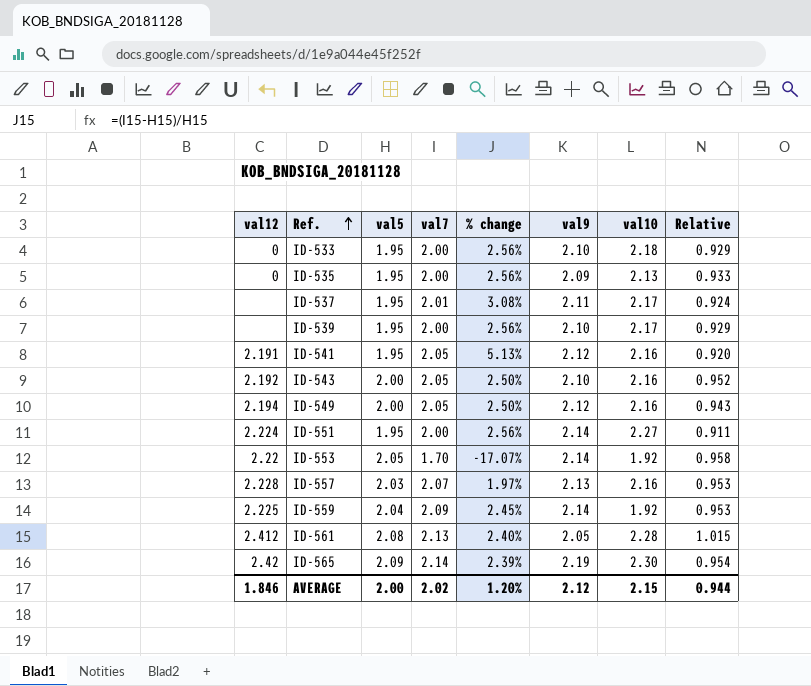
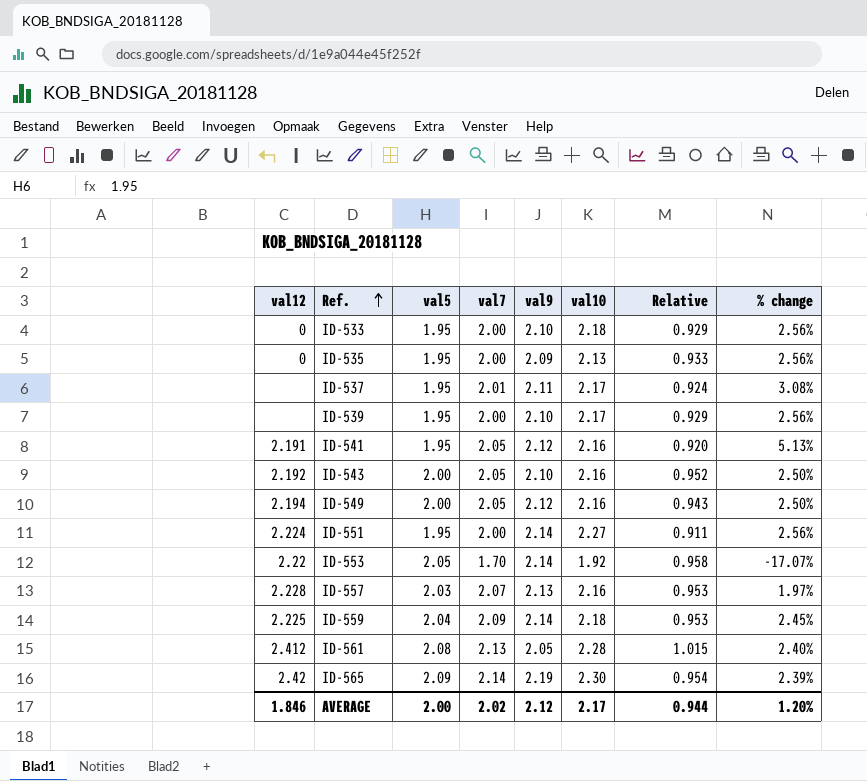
column % change | position: 5 -> 8
ID-559 | val10: 1.92 -> 2.18
AVERAGE | val10: 2.15 -> 2.17

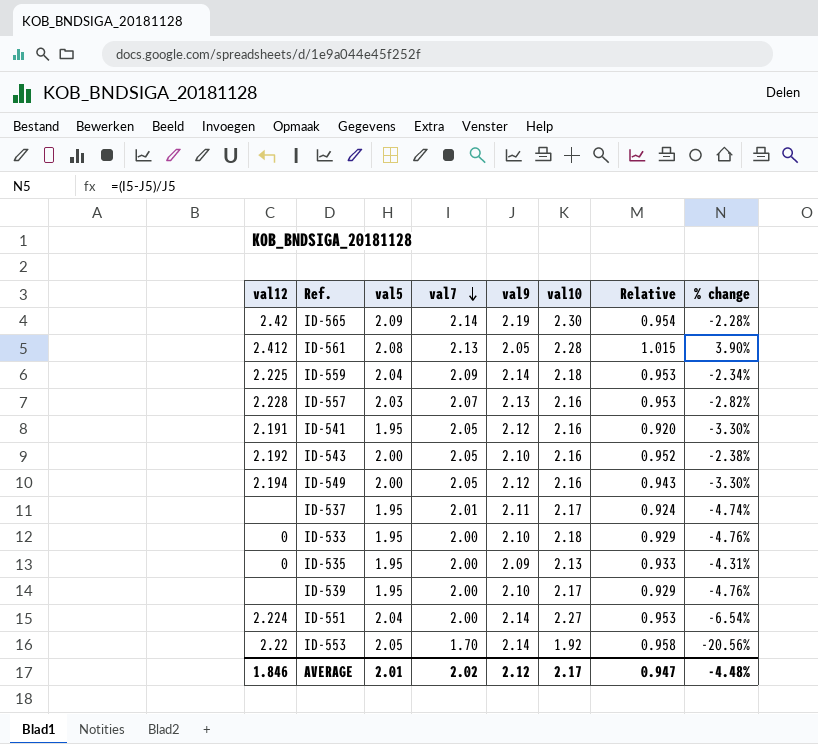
row order: Ref. ascending -> val7 descending
column % change | formula: ([val7] - [val5]) / [val5] -> ([val7] - [val9]) / [val9]
ID-551 | val5: 1.95 -> 2.04
ID-551 | Relative: 0.911 -> 0.953
AVERAGE | val5: 2.00 -> 2.01
AVERAGE | Relative: 0.944 -> 0.947
AVERAGE | % change: 1.20% -> -4.48%

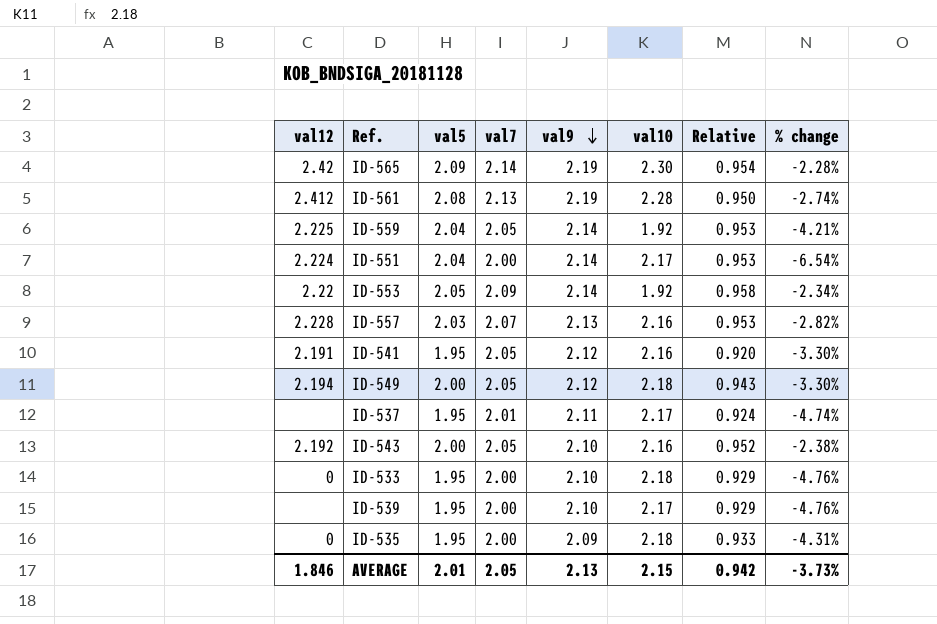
row order: val7 descending -> val9 descending
ID-561 | val9: 2.05 -> 2.19
ID-561 | Relative: 1.015 -> 0.950
ID-561 | % change: 3.90% -> -2.74%
ID-559 | val7: 2.09 -> 2.05
ID-559 | val10: 2.18 -> 1.92
ID-559 | % change: -2.34% -> -4.21%
ID-551 | val10: 2.27 -> 2.17
ID-553 | val7: 1.70 -> 2.09
ID-553 | % change: -20.56% -> -2.34%
ID-549 | val10: 2.16 -> 2.18
ID-535 | val10: 2.13 -> 2.18
AVERAGE | val7: 2.02 -> 2.05
AVERAGE | val9: 2.12 -> 2.13
AVERAGE | val10: 2.17 -> 2.15
AVERAGE | Relative: 0.947 -> 0.942
AVERAGE | % change: -4.48% -> -3.73%

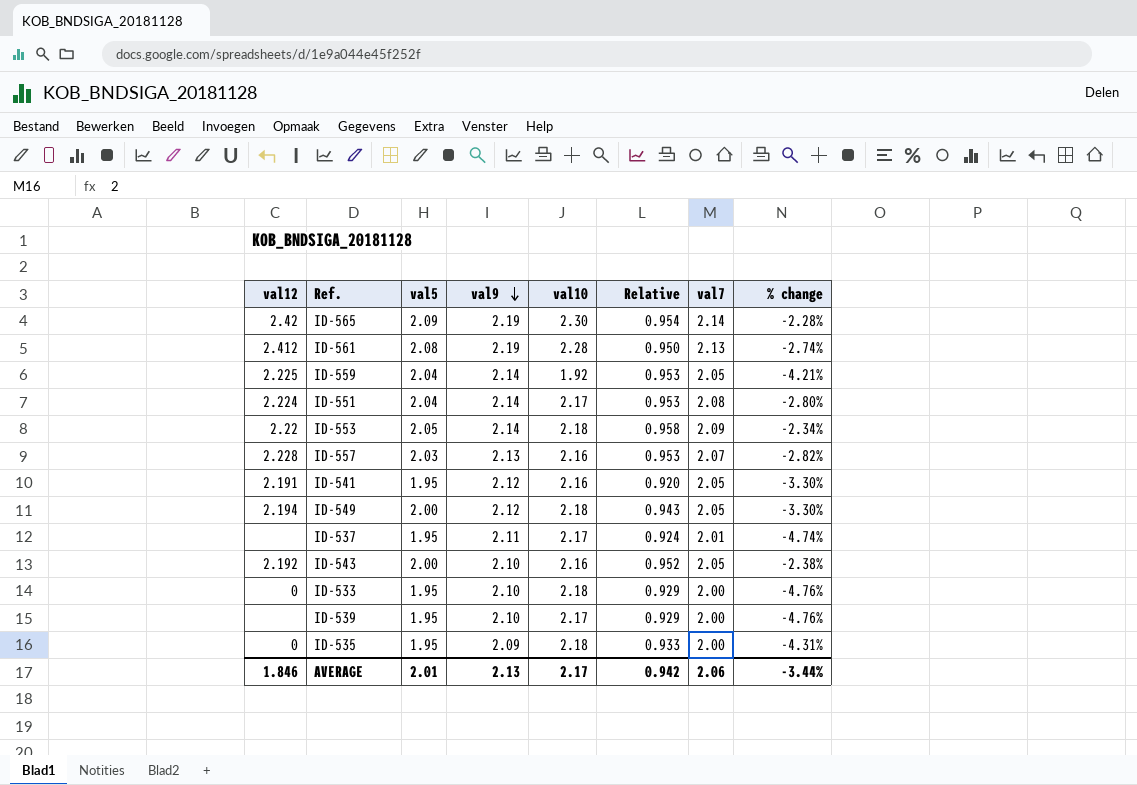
column val7 | position: 4 -> 7
ID-551 | val7: 2.00 -> 2.08
ID-551 | % change: -6.54% -> -2.80%
ID-553 | val10: 1.92 -> 2.18
AVERAGE | val10: 2.15 -> 2.17
AVERAGE | val7: 2.05 -> 2.06
AVERAGE | % change: -3.73% -> -3.44%

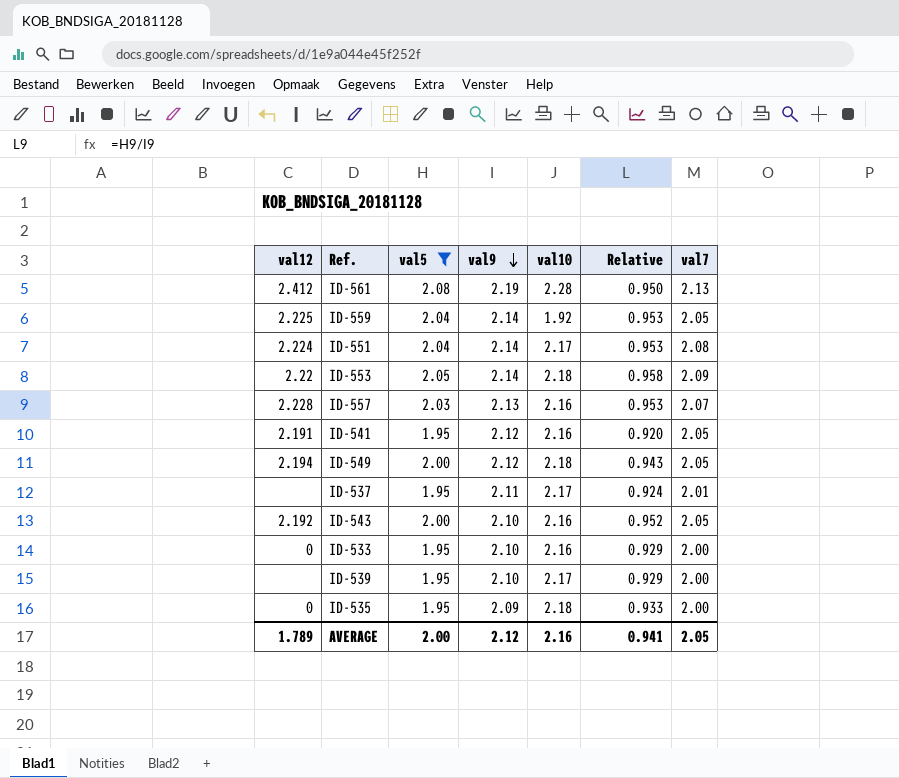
filter: none -> val5 != 2.09
column % change | formula: ([val7] - [val9]) / [val9] -> none
ID-533 | val10: 2.18 -> 2.16
AVERAGE | val12: 1.846 -> 1.789
AVERAGE | val5: 2.01 -> 2.00
AVERAGE | val9: 2.13 -> 2.12
AVERAGE | val10: 2.17 -> 2.16
AVERAGE | Relative: 0.942 -> 0.941
AVERAGE | val7: 2.06 -> 2.05

